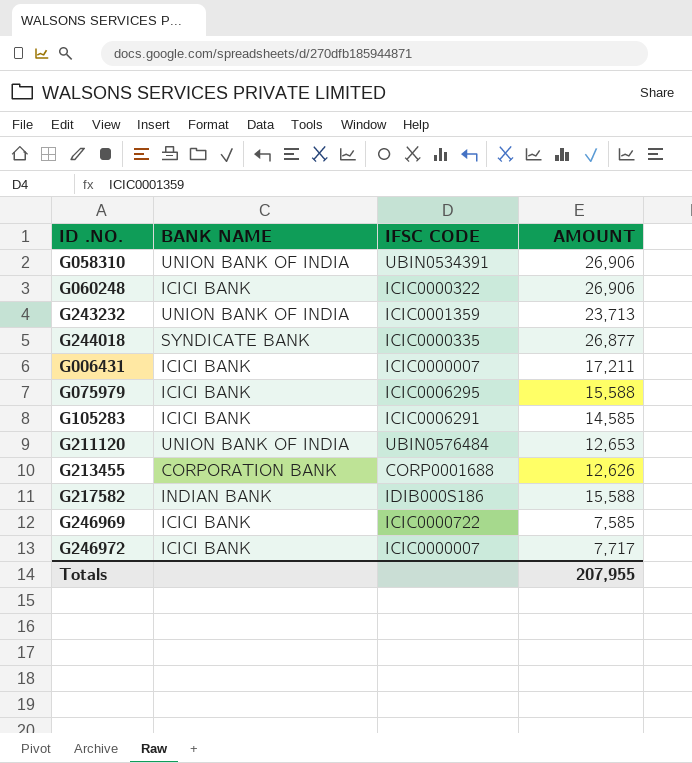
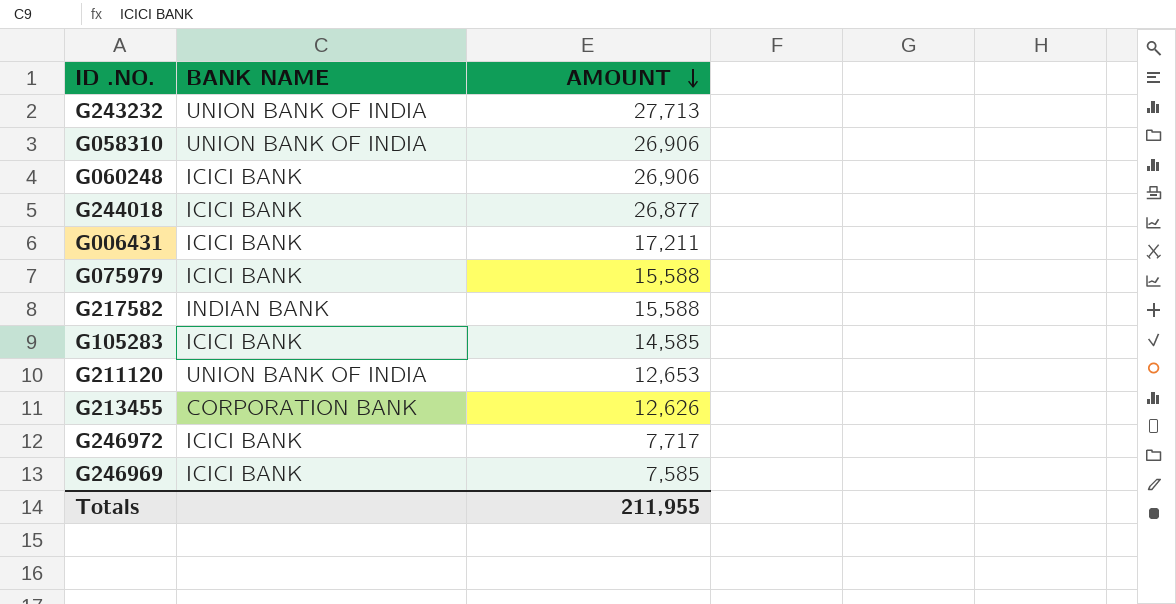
row order: none -> AMOUNT descending
column IFSC CODE | position: 3 -> none
G243232 | AMOUNT: 23,713 -> 27,713
G244018 | BANK NAME: SYNDICATE BANK -> ICICI BANK
Totals | AMOUNT: 207,955 -> 211,955

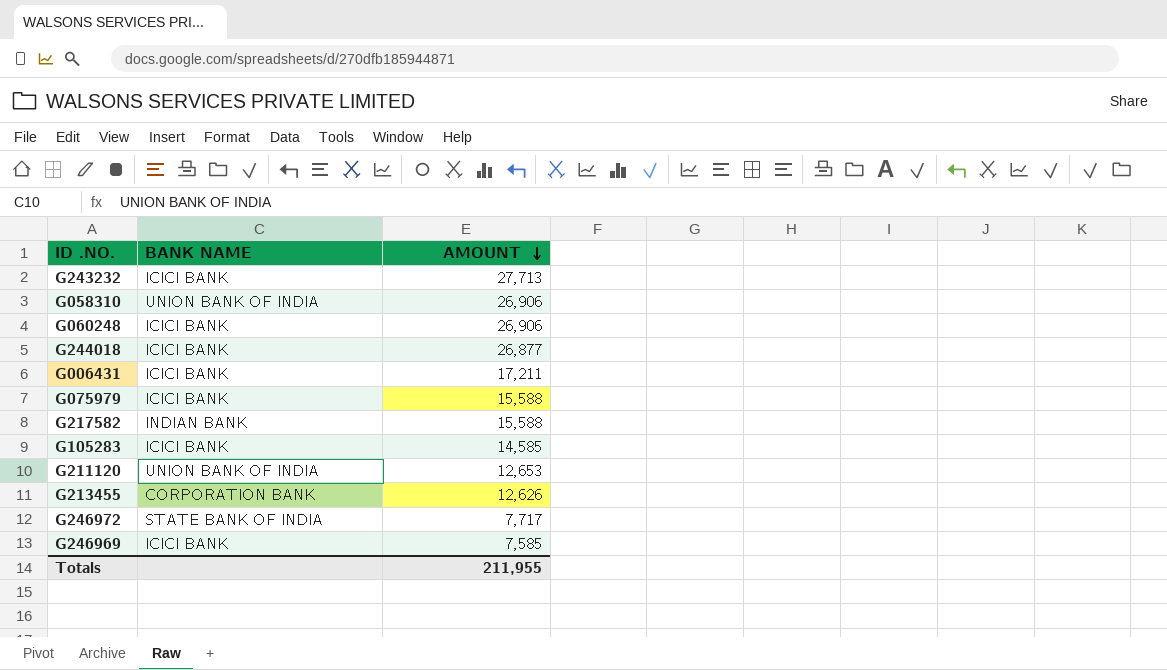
G243232 | BANK NAME: UNION BANK OF INDIA -> ICICI BANK
G246972 | BANK NAME: ICICI BANK -> STATE BANK OF INDIA

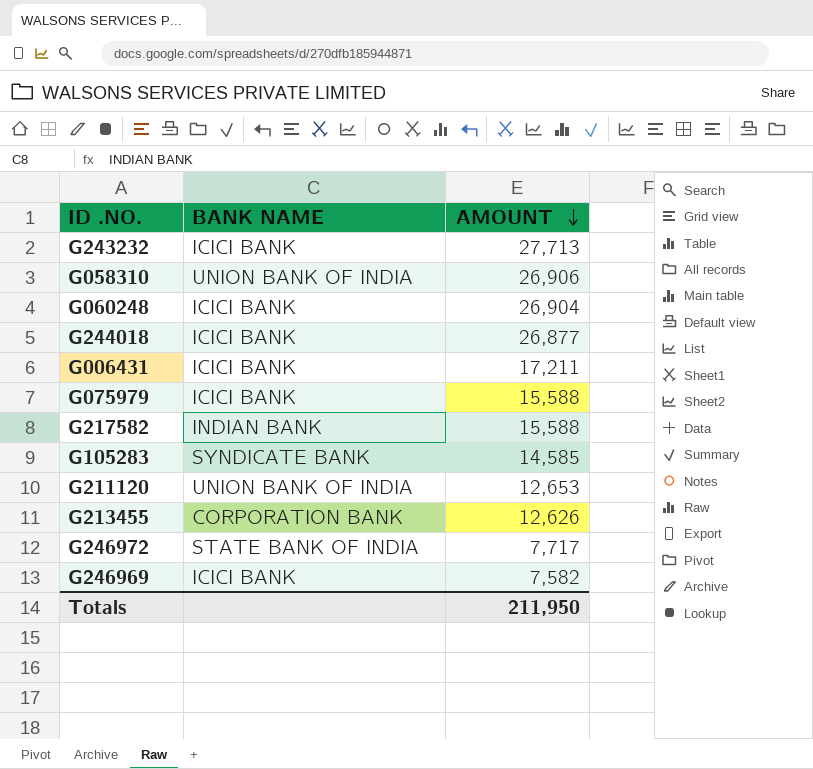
G060248 | AMOUNT: 26,906 -> 26,904
G105283 | BANK NAME: ICICI BANK -> SYNDICATE BANK
G246969 | AMOUNT: 7,585 -> 7,582
Totals | AMOUNT: 211,955 -> 211,950

